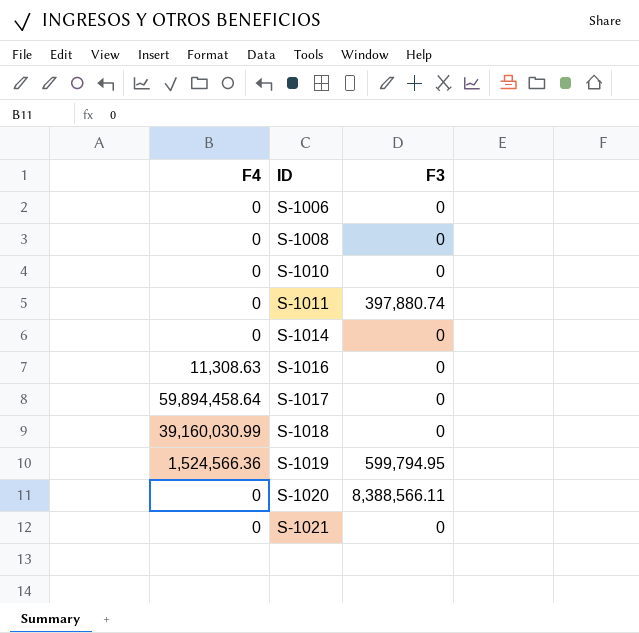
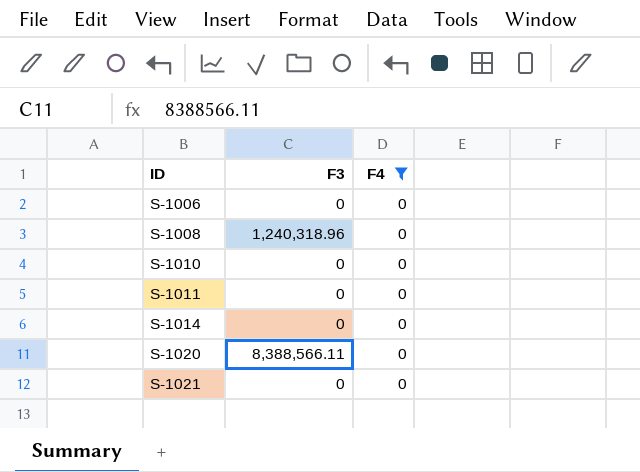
filter: none -> F4 = 0
column F4 | position: 1 -> 3
S-1008 | F3: 0 -> 1,240,318.96
S-1011 | F3: 397,880.74 -> 0

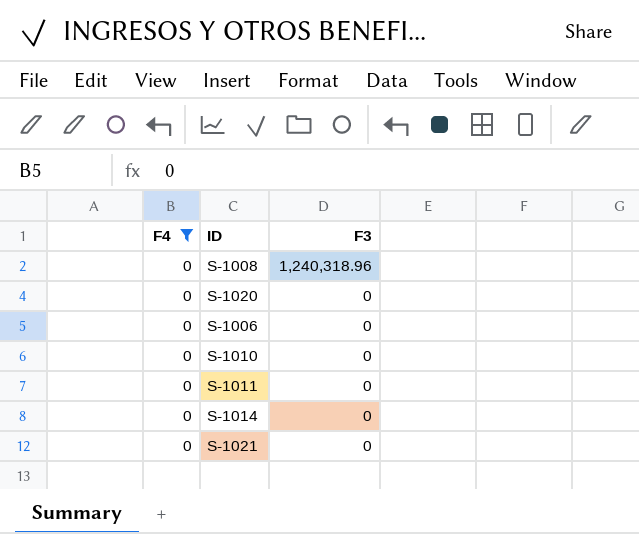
row order: ID ascending -> F3 descending
column F4 | position: 3 -> 1
S-1020 | F3: 8,388,566.11 -> 0

